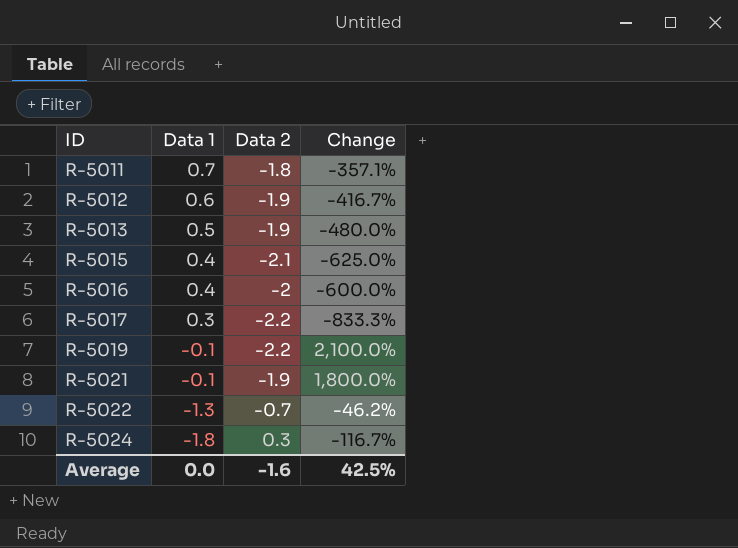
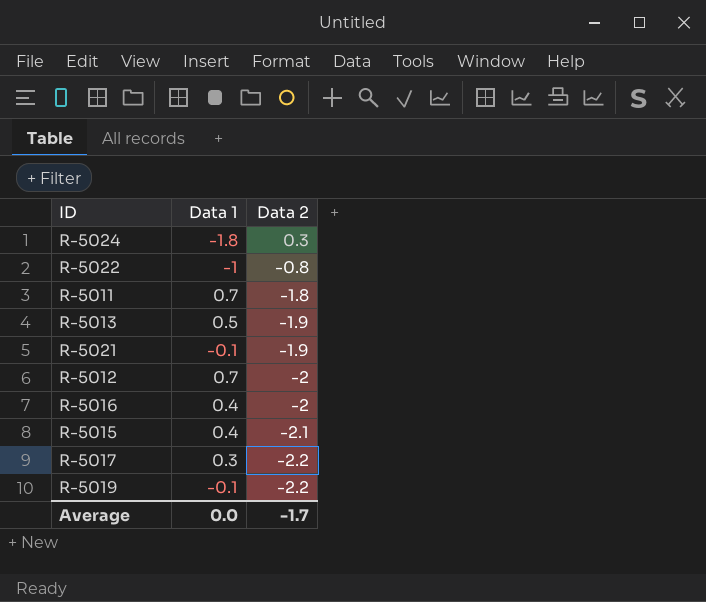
row order: ID ascending -> Data 2 descending
column Change | formula: ([Data 2] - [Data 1]) / [Data 1] -> none
R-5022 | Data 1: -1.3 -> -1
R-5022 | Data 2: -0.7 -> -0.8
R-5012 | Data 1: 0.6 -> 0.7
R-5012 | Data 2: -1.9 -> -2
Average | Data 2: -1.6 -> -1.7

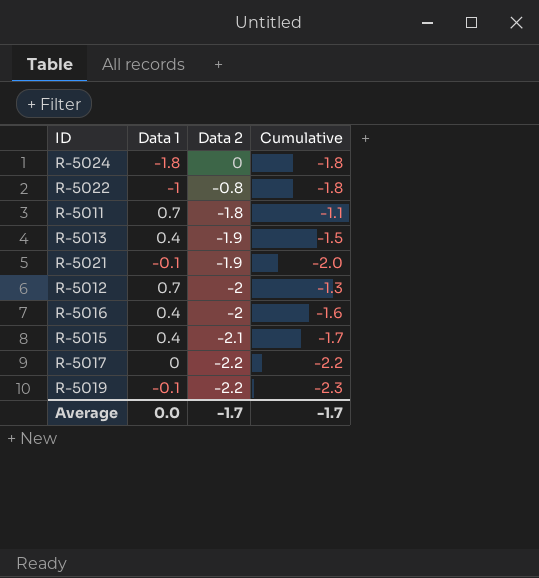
column Cumulative | formula: none -> [Data 1] + [Data 2]
R-5024 | Data 2: 0.3 -> 0
R-5013 | Data 1: 0.5 -> 0.4
R-5017 | Data 1: 0.3 -> 0

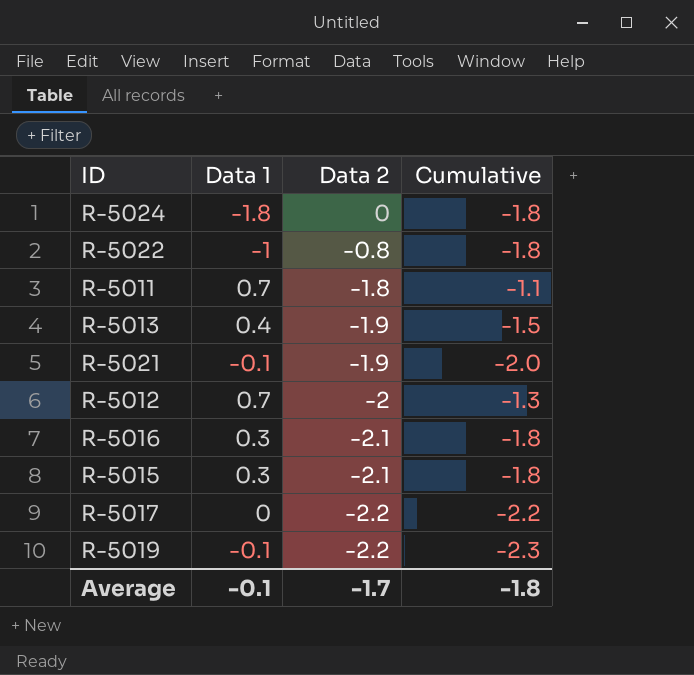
R-5016 | Data 1: 0.4 -> 0.3
R-5016 | Data 2: -2 -> -2.1
R-5016 | Cumulative: -1.6 -> -1.8
R-5015 | Data 1: 0.4 -> 0.3
R-5015 | Cumulative: -1.7 -> -1.8
Average | Data 1: 0.0 -> -0.1
Average | Cumulative: -1.7 -> -1.8

